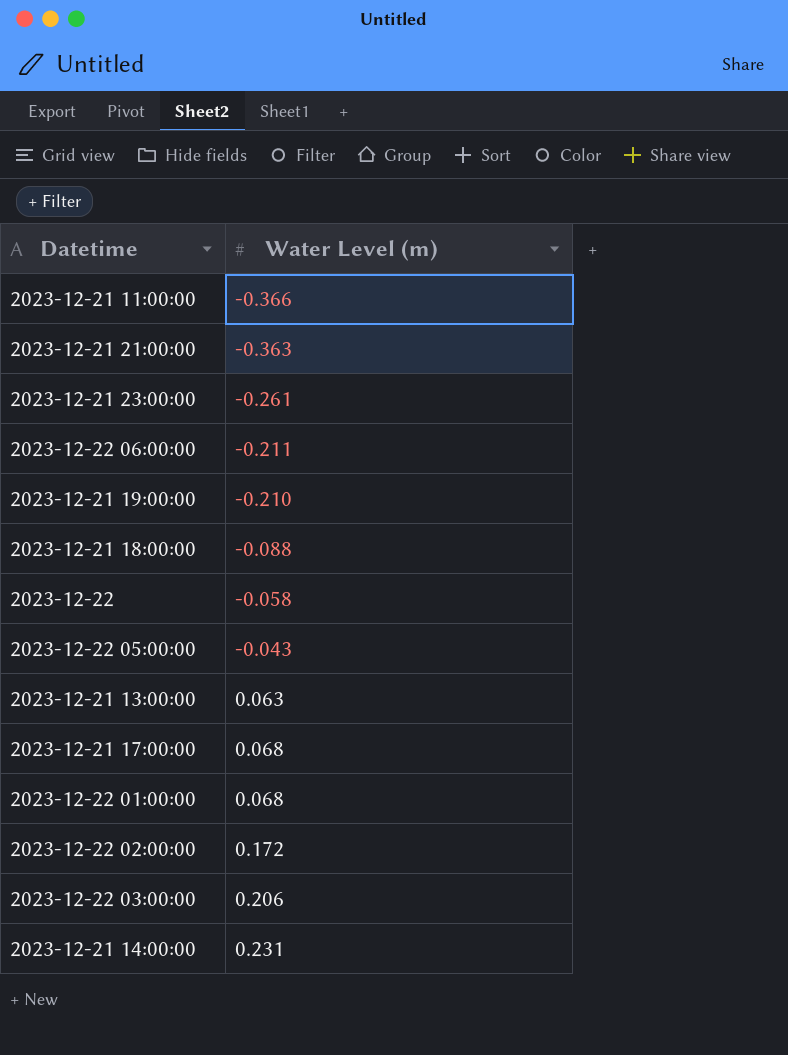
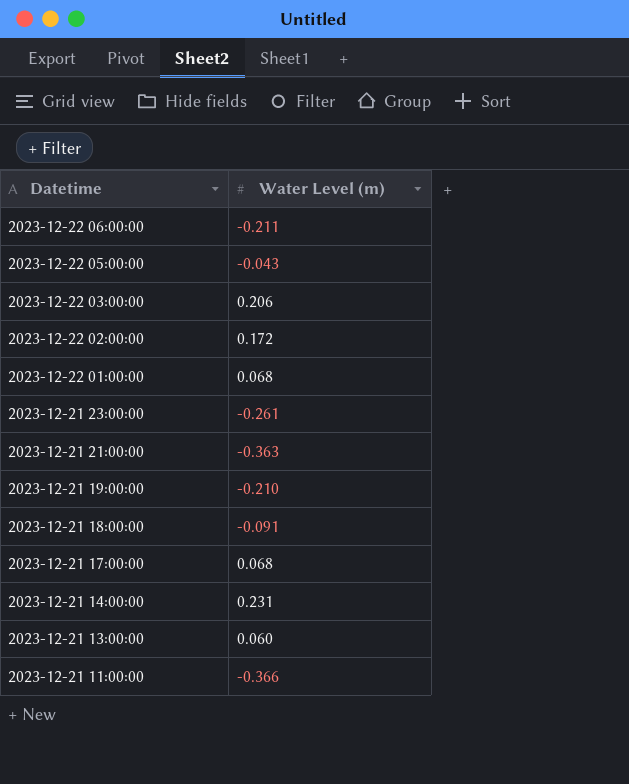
row order: Water Level (m) ascending -> Datetime descending
row 2023-12-22: -0.058 -> none
2023-12-21 18:00:00 | Water Level (m): -0.088 -> -0.091
2023-12-21 13:00:00 | Water Level (m): 0.063 -> 0.060

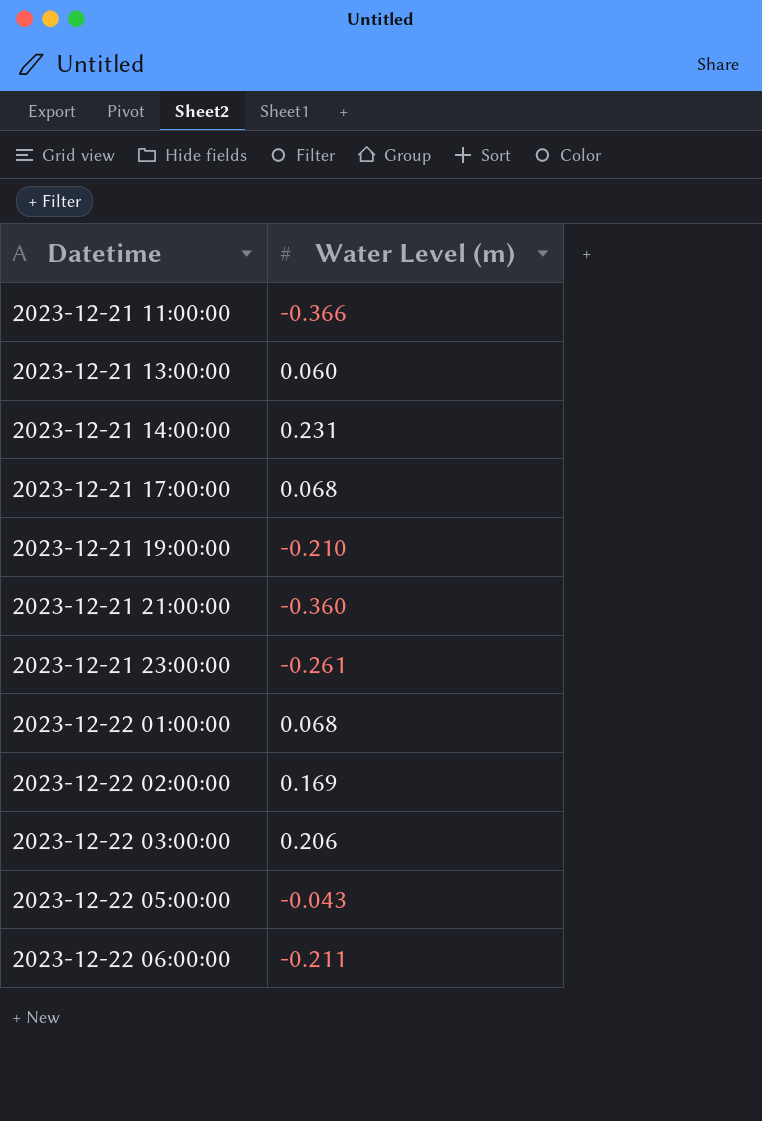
row order: Datetime descending -> Datetime ascending
row 2023-12-21 18:00:00: -0.091 -> none
2023-12-21 21:00:00 | Water Level (m): -0.363 -> -0.360
2023-12-22 02:00:00 | Water Level (m): 0.172 -> 0.169

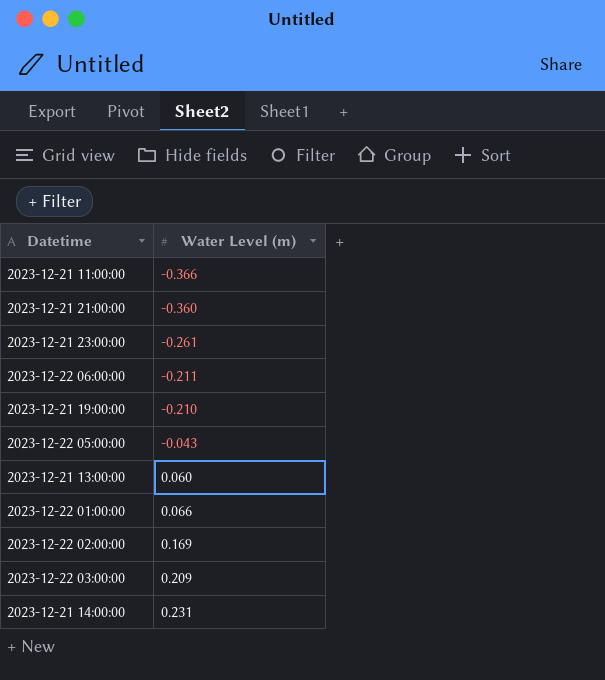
row order: Datetime ascending -> Water Level (m) ascending
row 2023-12-21 17:00:00: 0.068 -> none
2023-12-22 01:00:00 | Water Level (m): 0.068 -> 0.066
2023-12-22 03:00:00 | Water Level (m): 0.206 -> 0.209

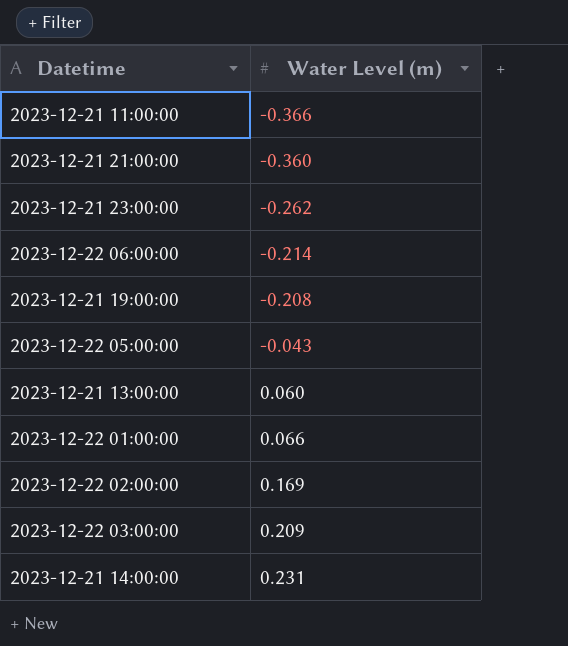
2023-12-21 23:00:00 | Water Level (m): -0.261 -> -0.262
2023-12-22 06:00:00 | Water Level (m): -0.211 -> -0.214
2023-12-21 19:00:00 | Water Level (m): -0.210 -> -0.208

